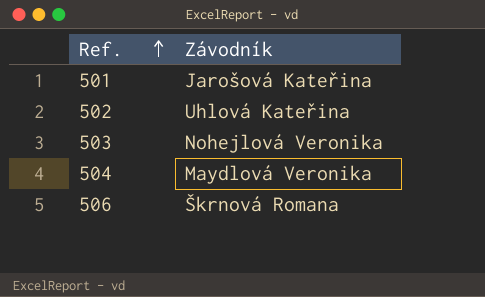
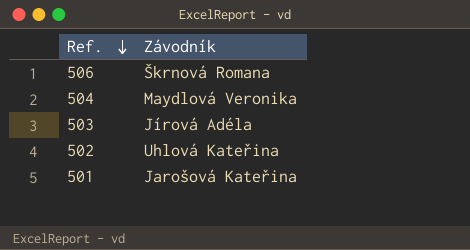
row order: Ref. ascending -> Ref. descending
503 | Závodník: Nohejlová Veronika -> Jírová Adéla

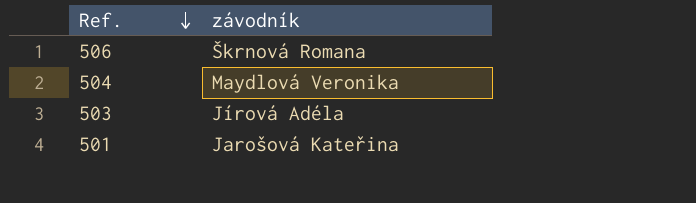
column name: Závodník -> závodník
row 502: Uhlová Kateřina -> none

